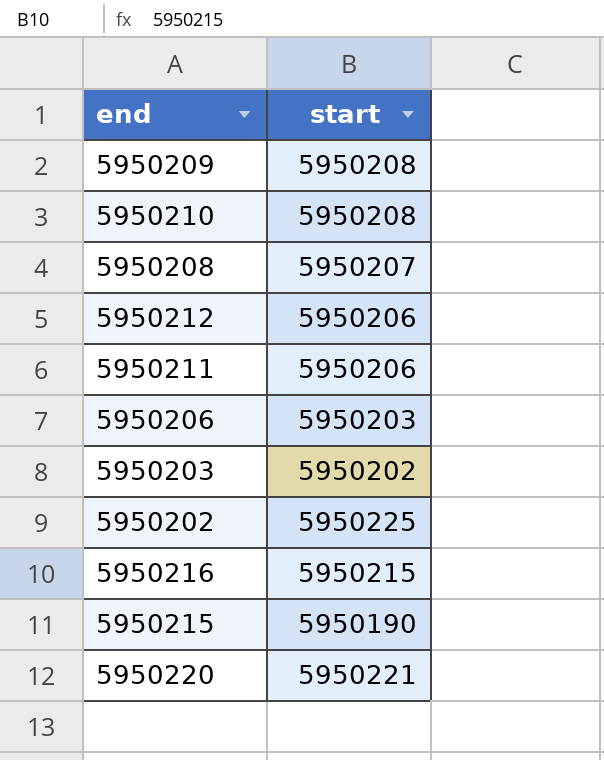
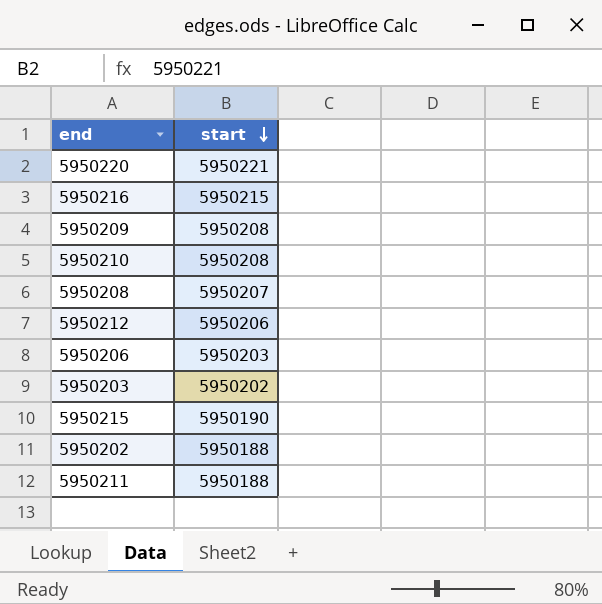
row order: none -> start descending
5950202 | start: 5950225 -> 5950188
5950211 | start: 5950206 -> 5950188

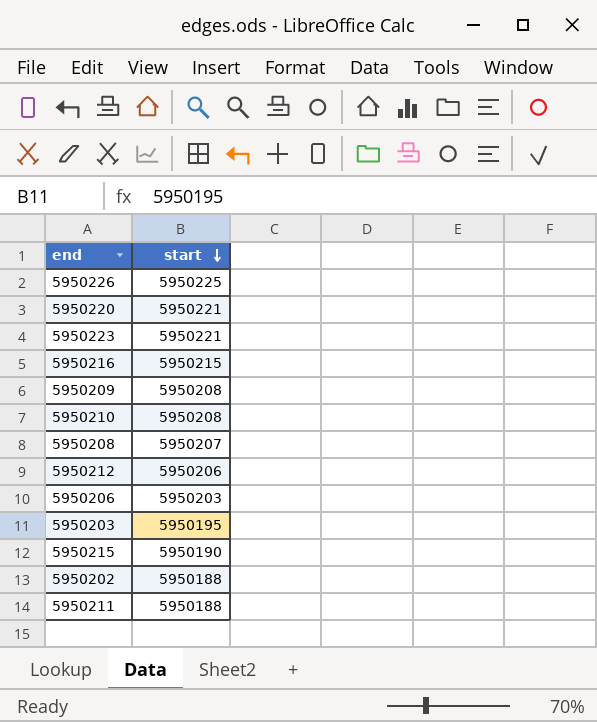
row 5950226: none -> 5950225
row 5950223: none -> 5950221
5950203 | start: 5950202 -> 5950195

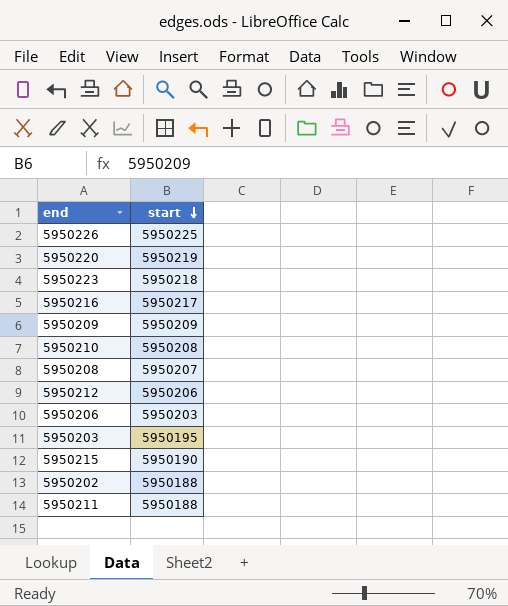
5950220 | start: 5950221 -> 5950219
5950223 | start: 5950221 -> 5950218
5950216 | start: 5950215 -> 5950217
5950209 | start: 5950208 -> 5950209

